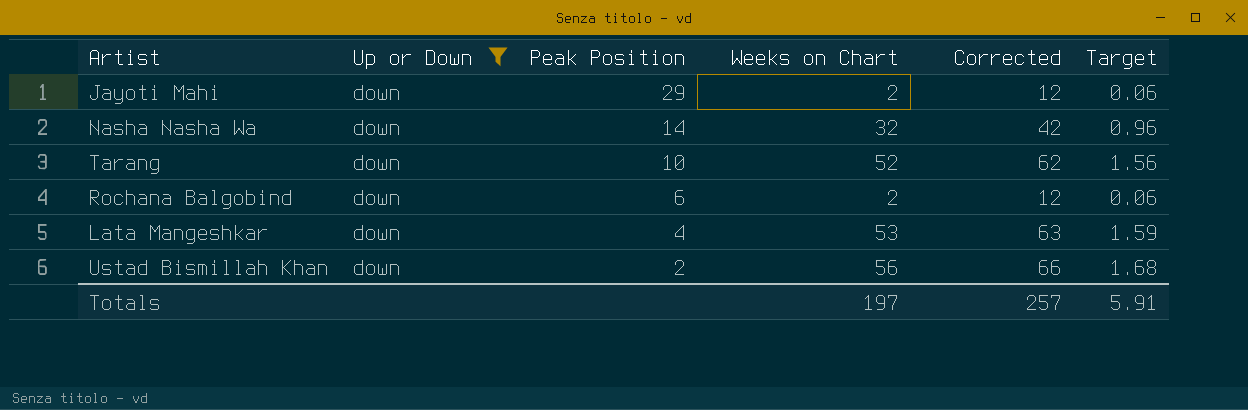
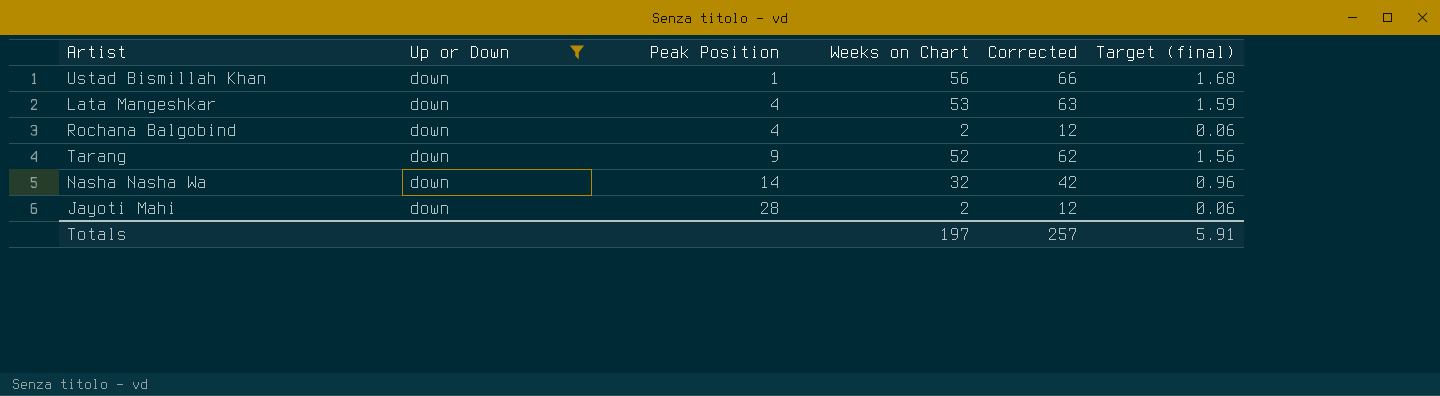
row order: Peak Position descending -> Peak Position ascending
column name: Target -> Target (final)
Ustad Bismillah Khan | Peak Position: 2 -> 1
Rochana Balgobind | Peak Position: 6 -> 4
Tarang | Peak Position: 10 -> 9
Jayoti Mahi | Peak Position: 29 -> 28

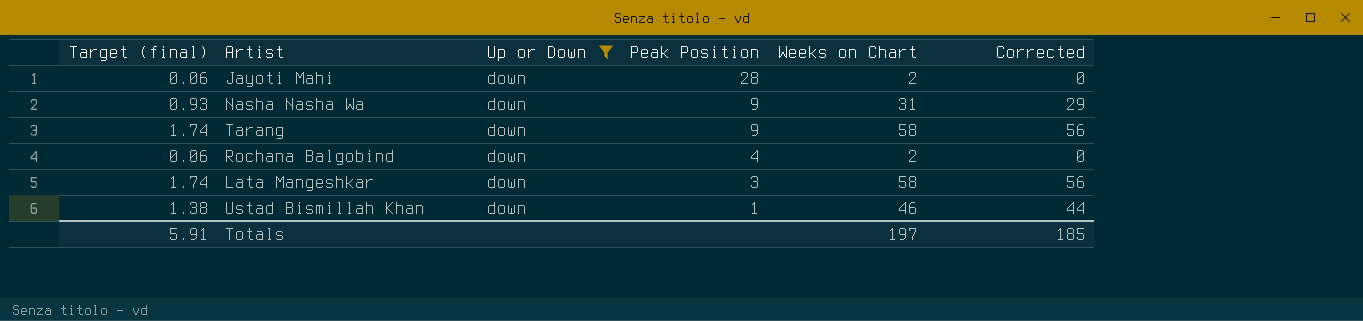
row order: Peak Position ascending -> Peak Position descending
column Target (final) | position: 6 -> 1
column Corrected | formula: [Weeks on Chart] + 10 -> [Weeks on Chart] - 2
Nasha Nasha Wa | Target (final): 0.96 -> 0.93
Nasha Nasha Wa | Peak Position: 14 -> 9
Nasha Nasha Wa | Weeks on Chart: 32 -> 31
Tarang | Target (final): 1.56 -> 1.74
Tarang | Weeks on Chart: 52 -> 58
Lata Mangeshkar | Target (final): 1.59 -> 1.74
Lata Mangeshkar | Peak Position: 4 -> 3
Lata Mangeshkar | Weeks on Chart: 53 -> 58
Ustad Bismillah Khan | Target (final): 1.68 -> 1.38
Ustad Bismillah Khan | Weeks on Chart: 56 -> 46
Totals | Corrected: 257 -> 185

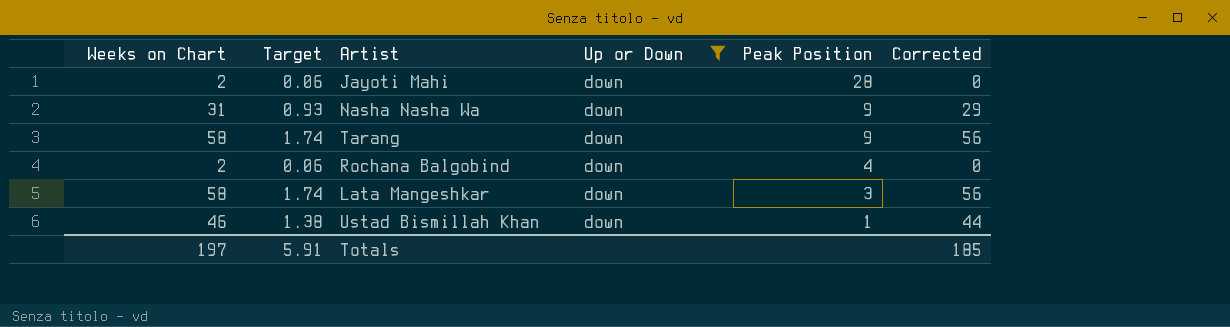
column Weeks on Chart | position: 5 -> 1
column name: Target (final) -> Target

